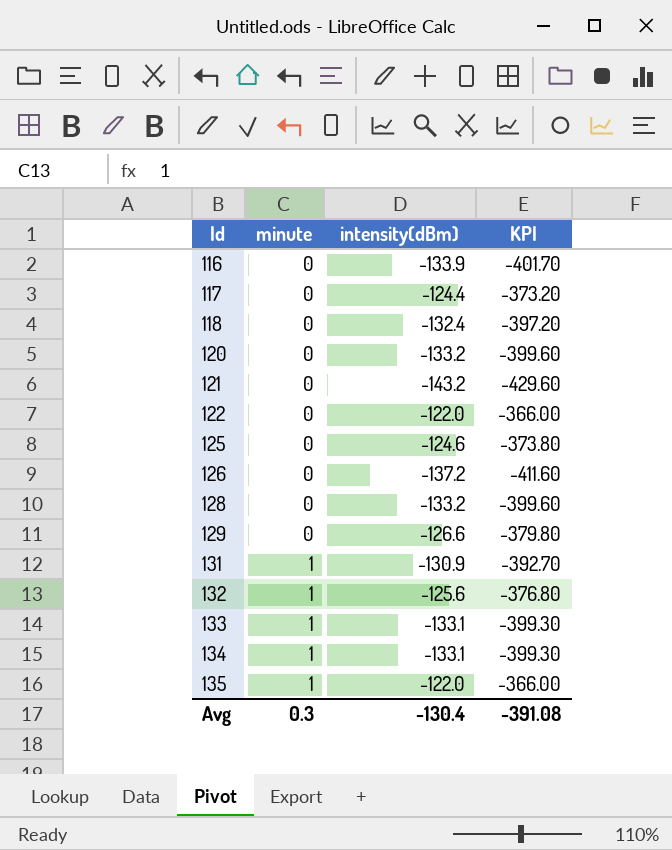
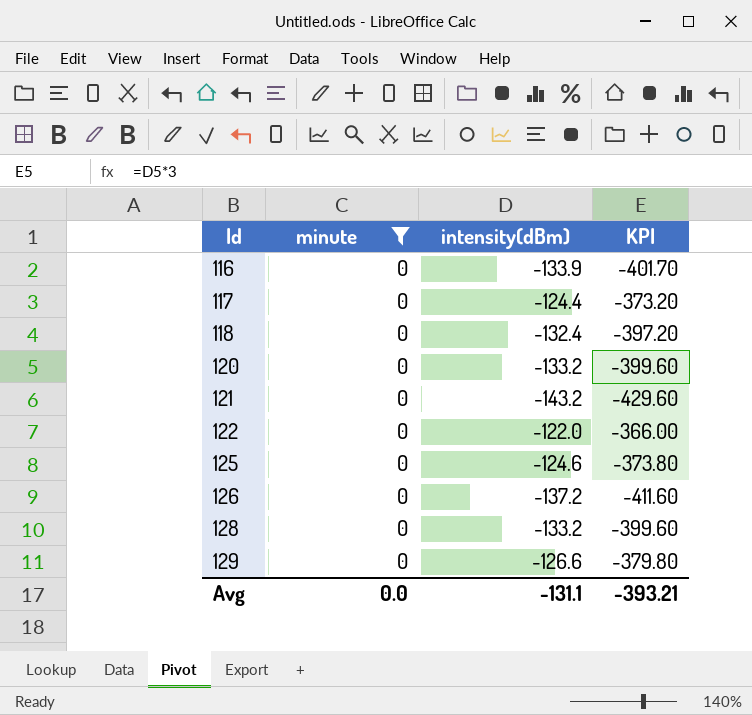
filter: none -> minute = 0
Avg | minute: 0.3 -> 0.0
Avg | intensity(dBm): -130.4 -> -131.1
Avg | KPI: -391.08 -> -393.21

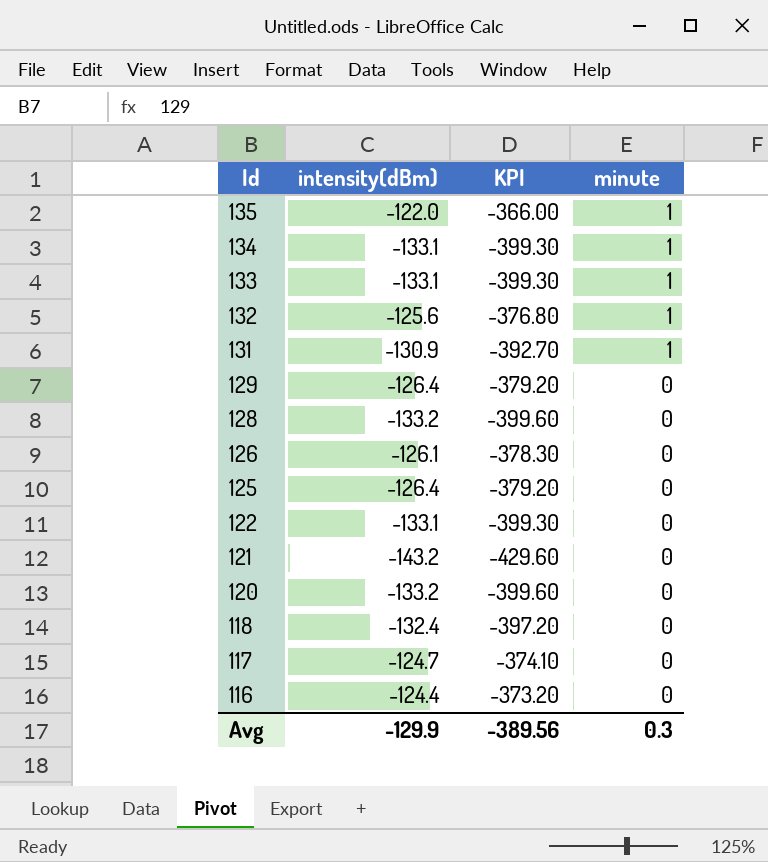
filter: minute = 0 -> none
row order: Id ascending -> Id descending
column minute | position: 2 -> 4
129 | intensity(dBm): -126.6 -> -126.4
129 | KPI: -379.80 -> -379.20
126 | intensity(dBm): -137.2 -> -126.1
126 | KPI: -411.60 -> -378.30
125 | intensity(dBm): -124.6 -> -126.4
125 | KPI: -373.80 -> -379.20
122 | intensity(dBm): -122.0 -> -133.1
122 | KPI: -366.00 -> -399.30
117 | intensity(dBm): -124.4 -> -124.7
117 | KPI: -373.20 -> -374.10
116 | intensity(dBm): -133.9 -> -124.4
116 | KPI: -401.70 -> -373.20
Avg | intensity(dBm): -131.1 -> -129.9
Avg | KPI: -393.21 -> -389.56
Avg | minute: 0.0 -> 0.3

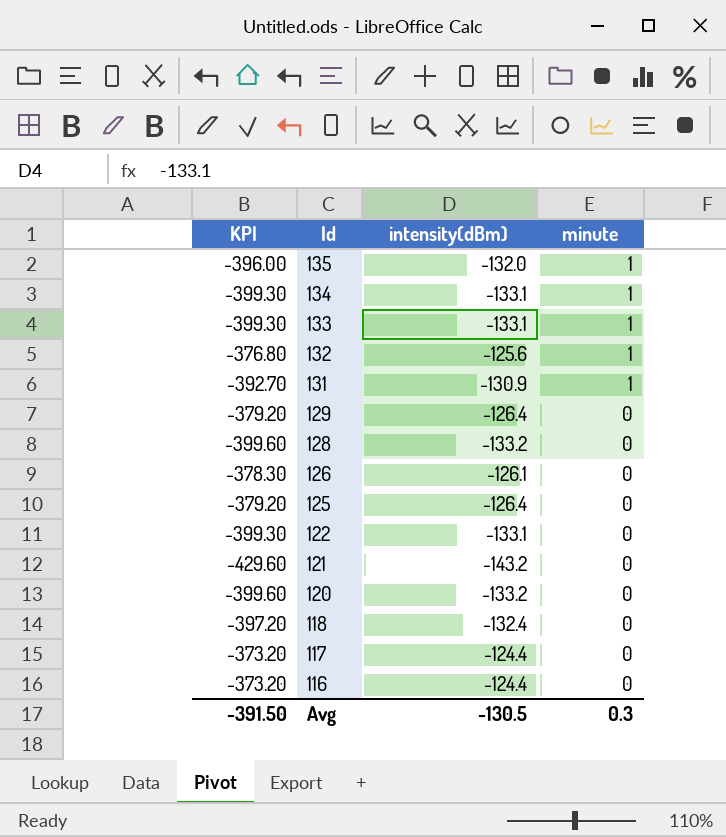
column KPI | position: 3 -> 1
135 | KPI: -366.00 -> -396.00
135 | intensity(dBm): -122.0 -> -132.0
117 | KPI: -374.10 -> -373.20
117 | intensity(dBm): -124.7 -> -124.4
Avg | KPI: -389.56 -> -391.50
Avg | intensity(dBm): -129.9 -> -130.5

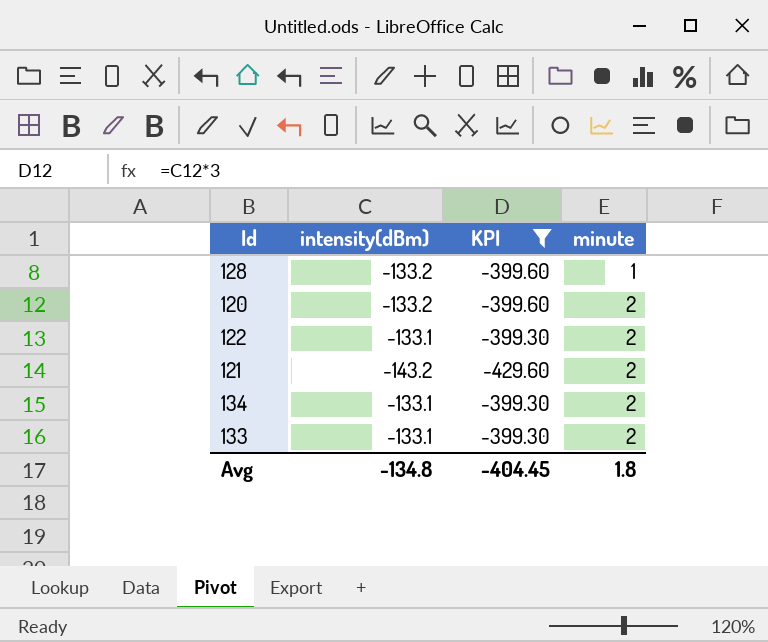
filter: none -> KPI <= -399.30
row order: Id descending -> minute ascending
column KPI | position: 1 -> 3
128 | minute: 0 -> 1
120 | minute: 0 -> 2
122 | minute: 0 -> 2
121 | minute: 0 -> 2
134 | minute: 1 -> 2
133 | minute: 1 -> 2
Avg | intensity(dBm): -130.5 -> -134.8
Avg | KPI: -391.50 -> -404.45
Avg | minute: 0.3 -> 1.8

